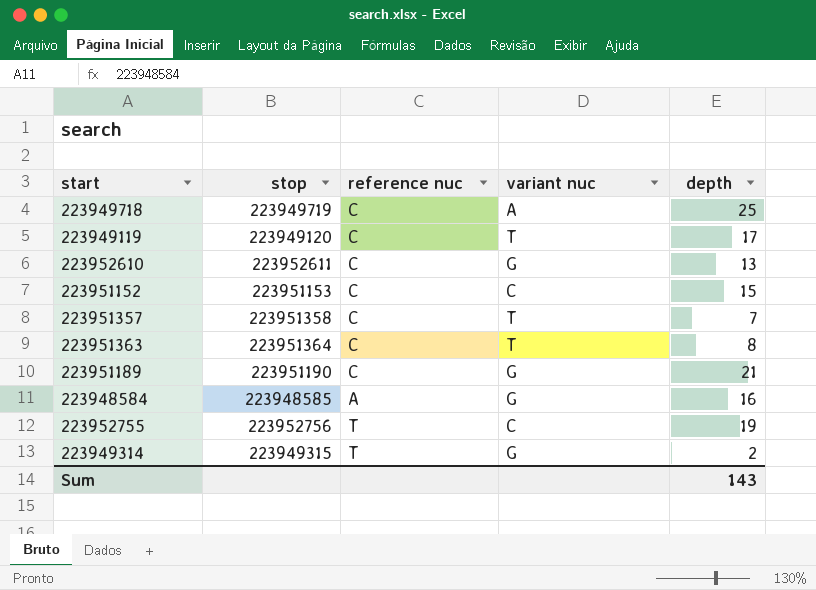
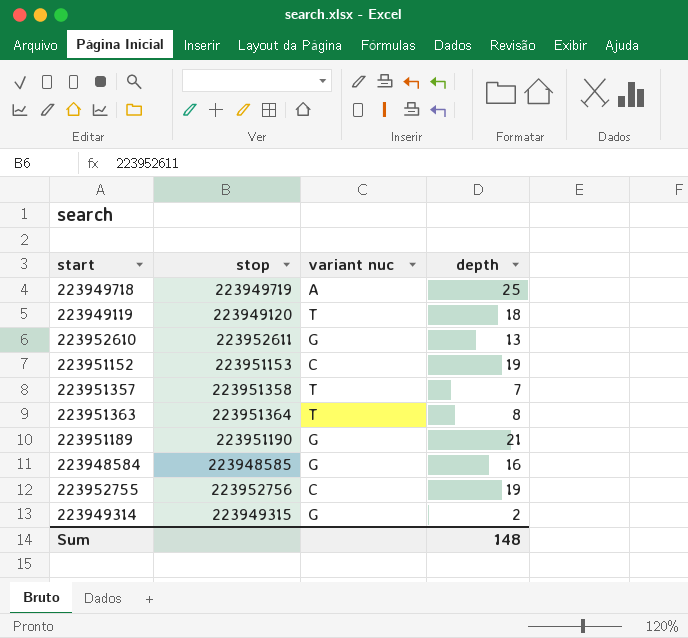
column reference nuc | position: 3 -> none
223949119 | depth: 17 -> 18
223951152 | depth: 15 -> 19
Sum | depth: 143 -> 148

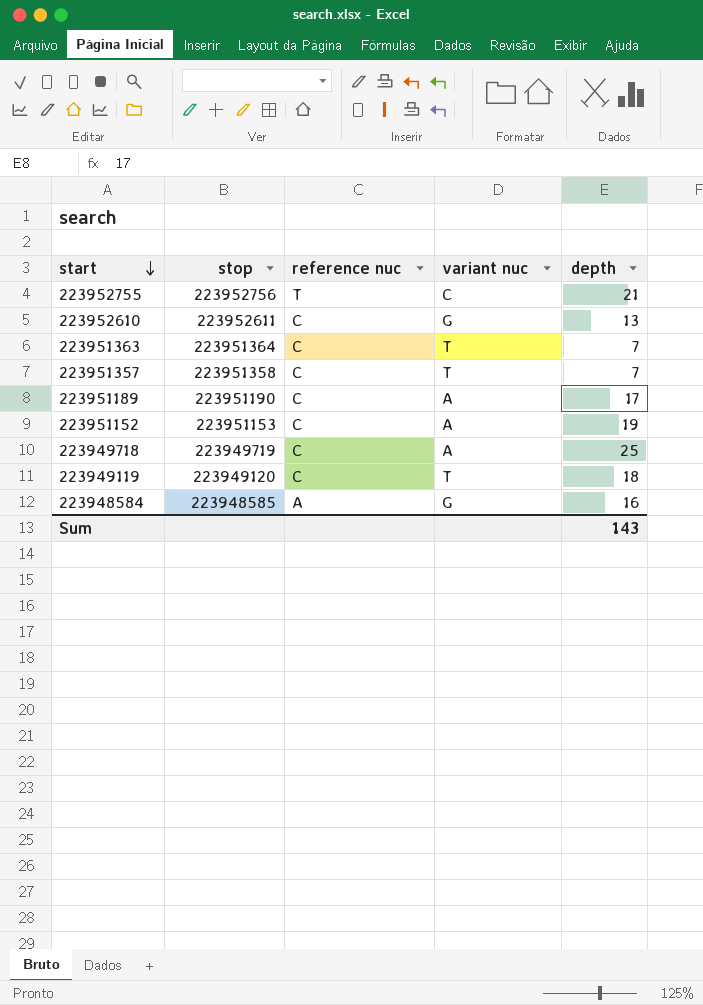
row order: none -> start descending
column reference nuc | position: none -> 3
row 223949314: 223949315 | G | 2 -> none
223952755 | depth: 19 -> 21
223951363 | depth: 8 -> 7
223951189 | variant nuc: G -> A
223951189 | depth: 21 -> 17
223951152 | variant nuc: C -> A
Sum | depth: 148 -> 143

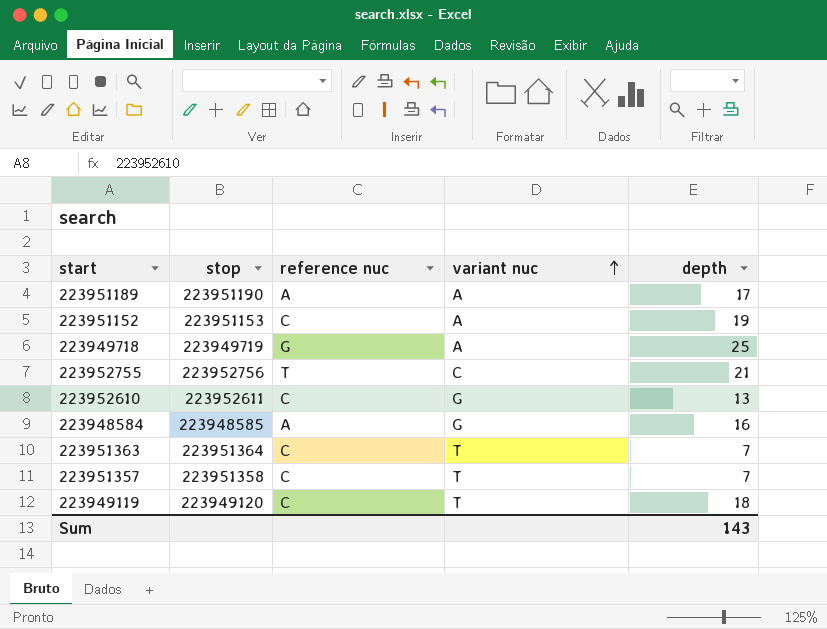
row order: start descending -> variant nuc ascending
223951189 | reference nuc: C -> A
223949718 | reference nuc: C -> G

